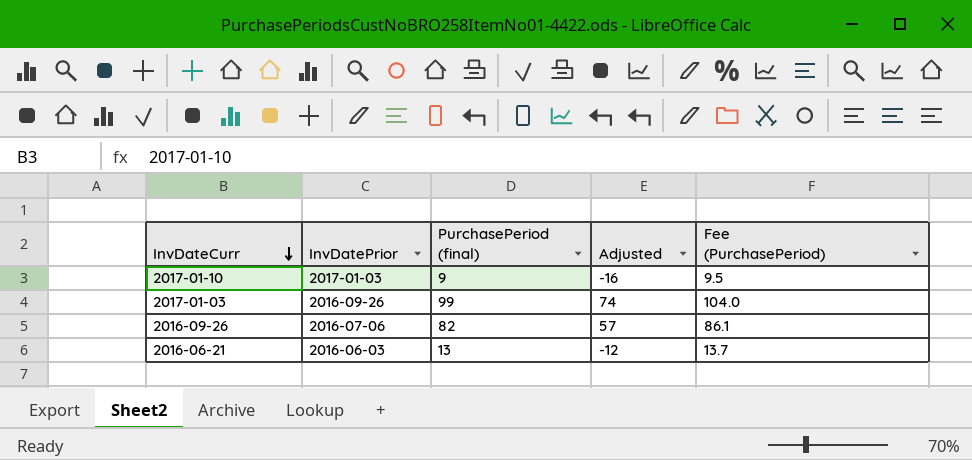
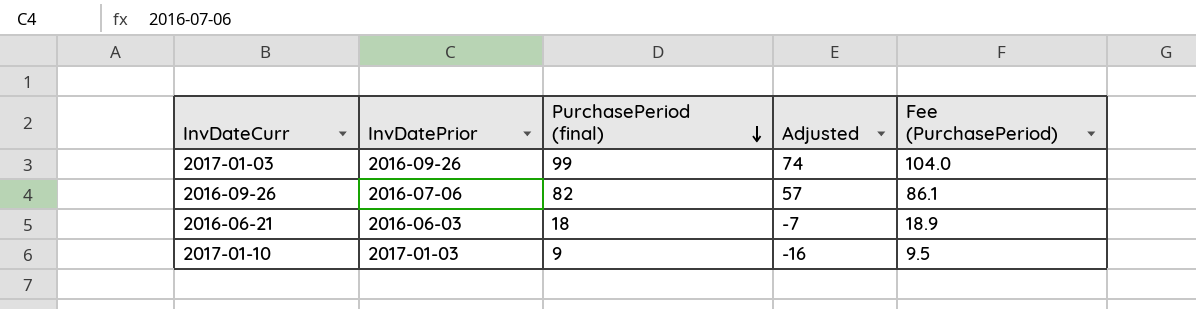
row order: InvDateCurr descending -> PurchasePeriod (final) descending
2016-06-21 | PurchasePeriod (final): 13 -> 18
2016-06-21 | Adjusted: -12 -> -7
2016-06-21 | Fee (PurchasePeriod): 13.7 -> 18.9

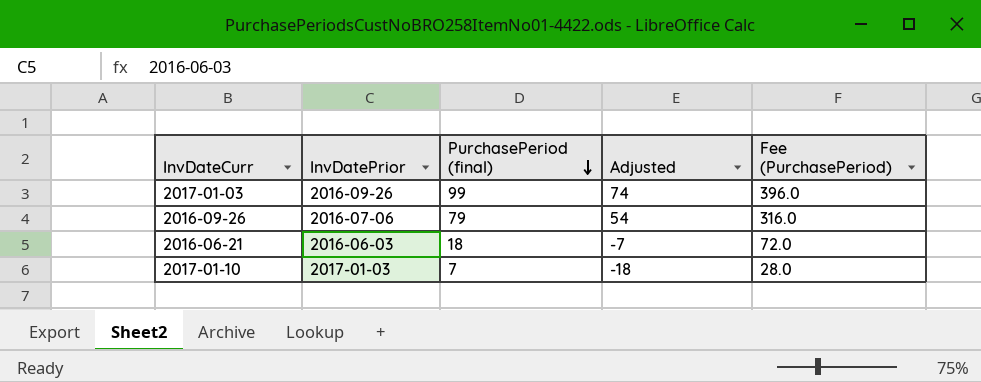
column Fee (PurchasePeriod) | formula: [PurchasePeriod (final)] * 1.05 -> [PurchasePeriod (final)] * 4
2016-09-26 | PurchasePeriod (final): 82 -> 79
2016-09-26 | Adjusted: 57 -> 54
2017-01-10 | PurchasePeriod (final): 9 -> 7
2017-01-10 | Adjusted: -16 -> -18

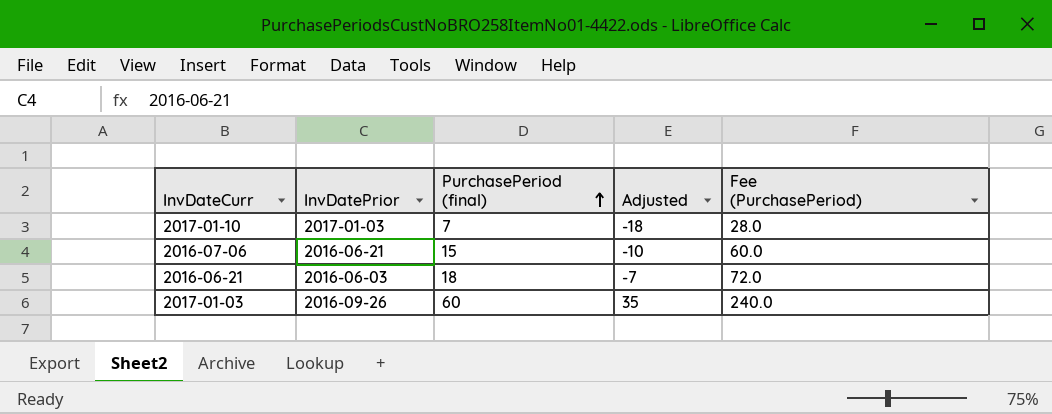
row order: PurchasePeriod (final) descending -> PurchasePeriod (final) ascending
row 2016-09-26: 2016-07-06 | 79 | 54 | 316.0 -> none
row 2016-07-06: none -> 2016-06-21 | 15 | -10 | 60.0
2017-01-03 | PurchasePeriod (final): 99 -> 60
2017-01-03 | Adjusted: 74 -> 35
2017-01-03 | Fee (PurchasePeriod): 396.0 -> 240.0

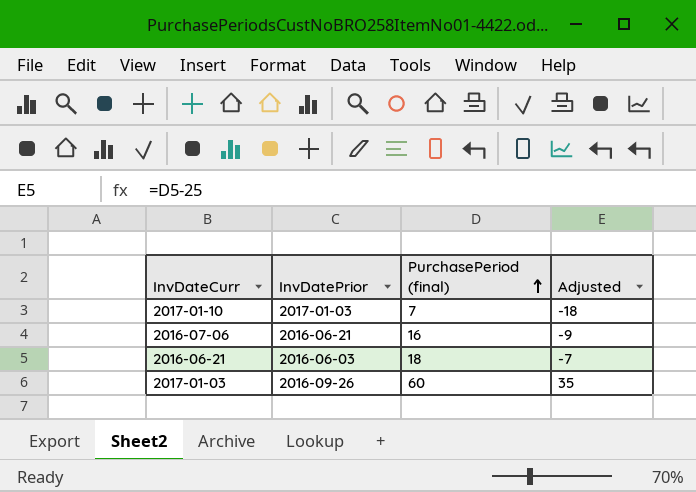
column Fee (PurchasePeriod) | formula: [PurchasePeriod (final)] * 4 -> none
2016-07-06 | PurchasePeriod (final): 15 -> 16
2016-07-06 | Adjusted: -10 -> -9

